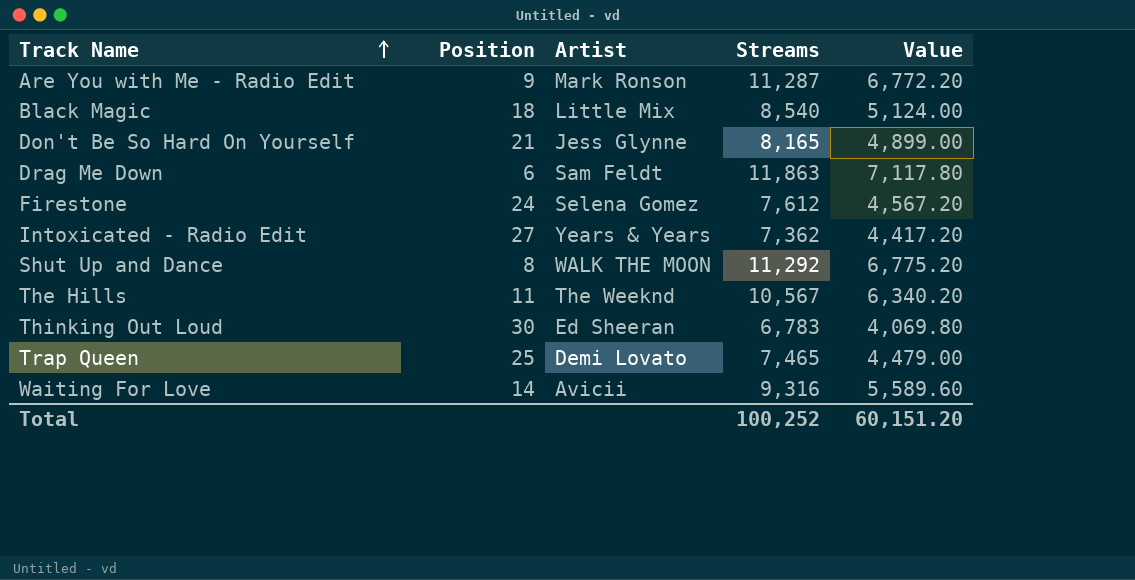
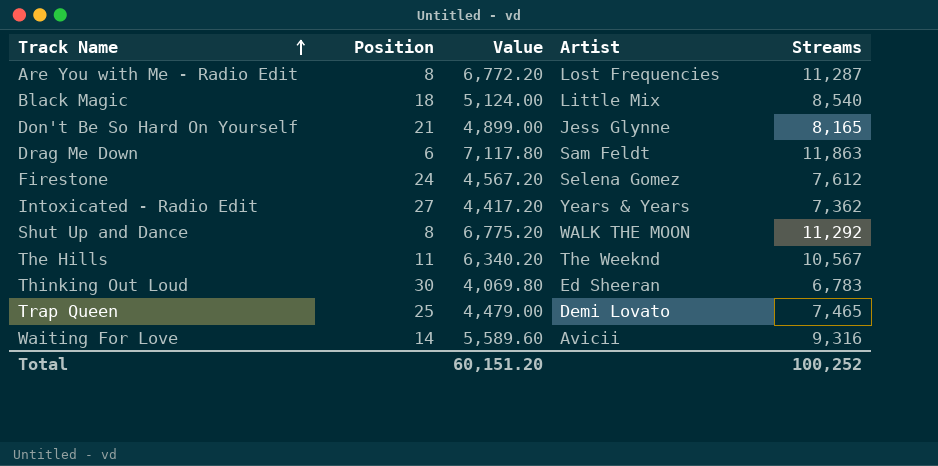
column Value | position: 5 -> 3
Are You with Me - Radio Edit | Position: 9 -> 8
Are You with Me - Radio Edit | Artist: Mark Ronson -> Lost Frequencies

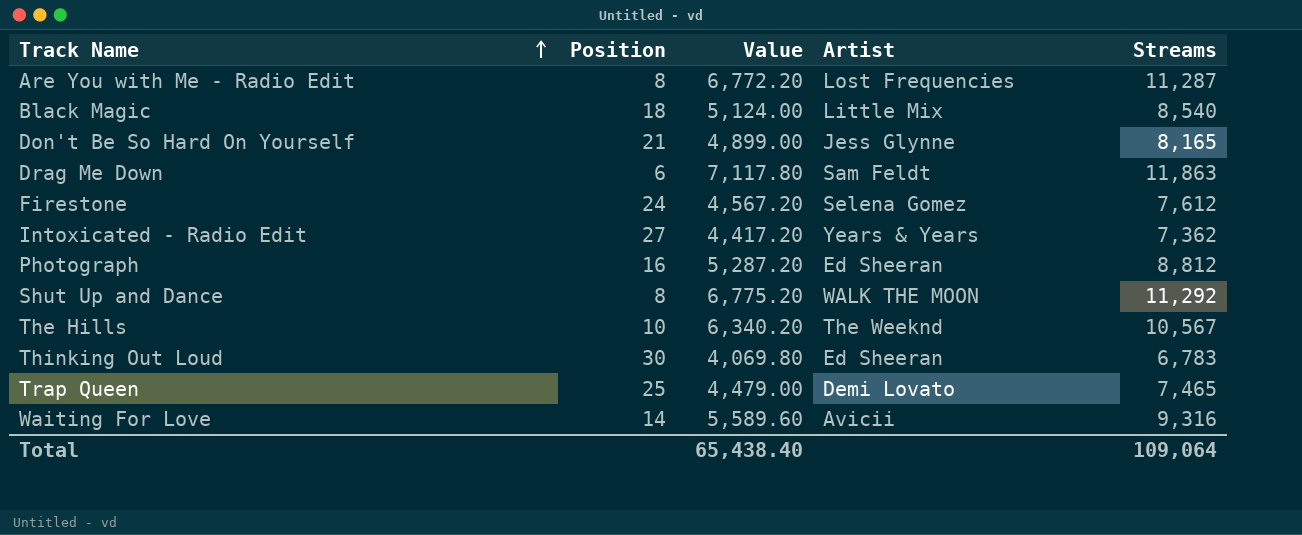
row Photograph: none -> 16 | 5,287.20 | Ed Sheeran | 8,812
The Hills | Position: 11 -> 10
Total | Value: 60,151.20 -> 65,438.40
Total | Streams: 100,252 -> 109,064

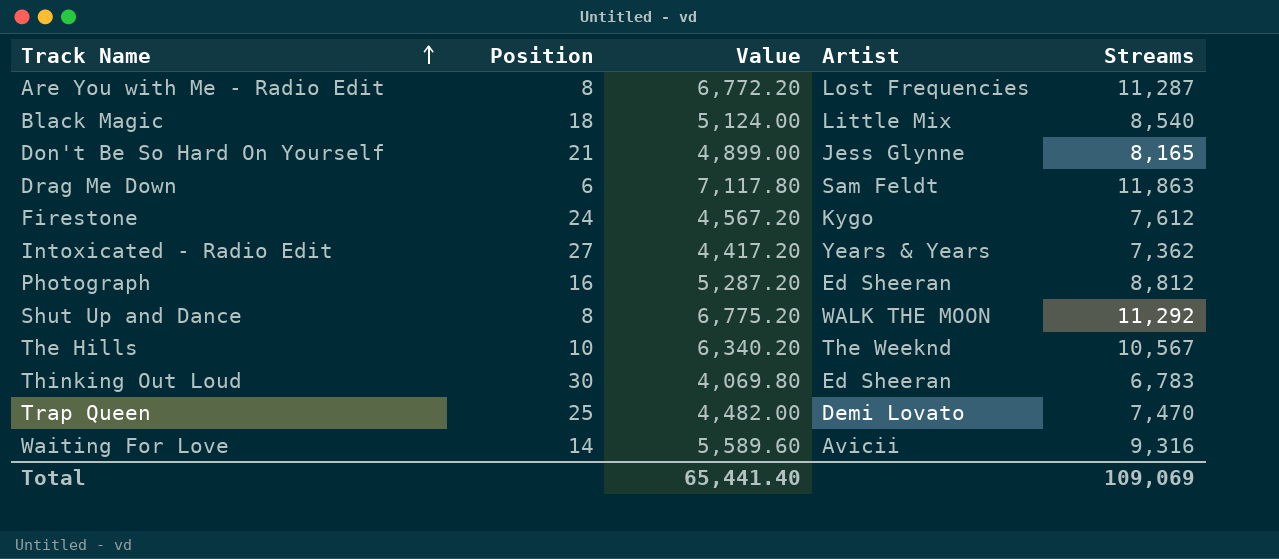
Firestone | Artist: Selena Gomez -> Kygo
Trap Queen | Value: 4,479.00 -> 4,482.00
Trap Queen | Streams: 7,465 -> 7,470
Total | Value: 65,438.40 -> 65,441.40
Total | Streams: 109,064 -> 109,069

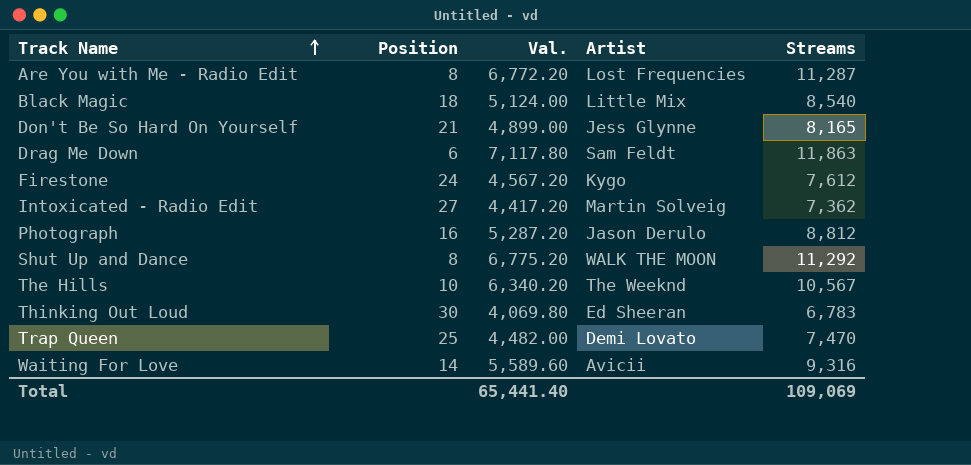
column name: Value -> Val.
Intoxicated - Radio Edit | Artist: Years & Years -> Martin Solveig
Photograph | Artist: Ed Sheeran -> Jason Derulo

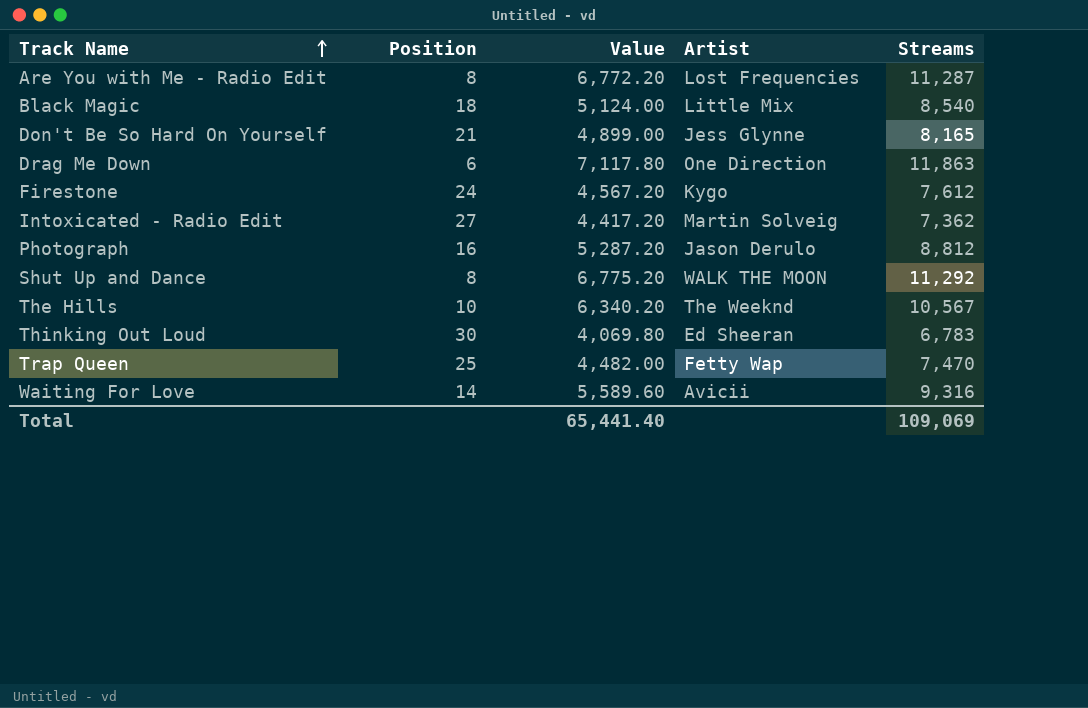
column name: Val. -> Value
Drag Me Down | Artist: Sam Feldt -> One Direction
Trap Queen | Artist: Demi Lovato -> Fetty Wap

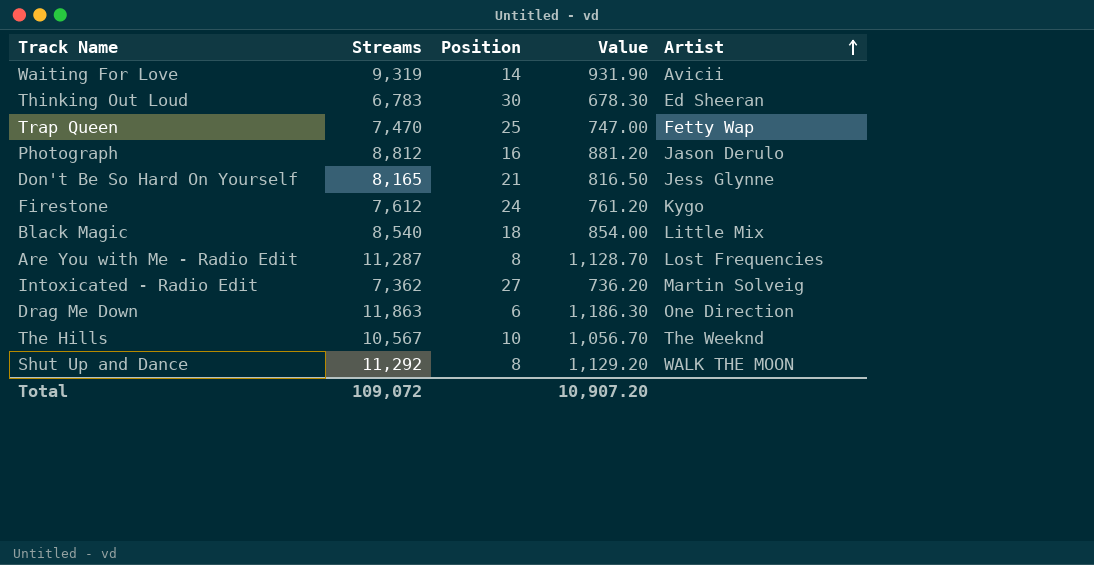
row order: Track Name ascending -> Artist ascending
column Streams | position: 5 -> 2
column Value | formula: [Streams] * 0.6 -> [Streams] * 0.1
Waiting For Love | Streams: 9,316 -> 9,319
Total | Streams: 109,069 -> 109,072
Total | Value: 65,441.40 -> 10,907.20

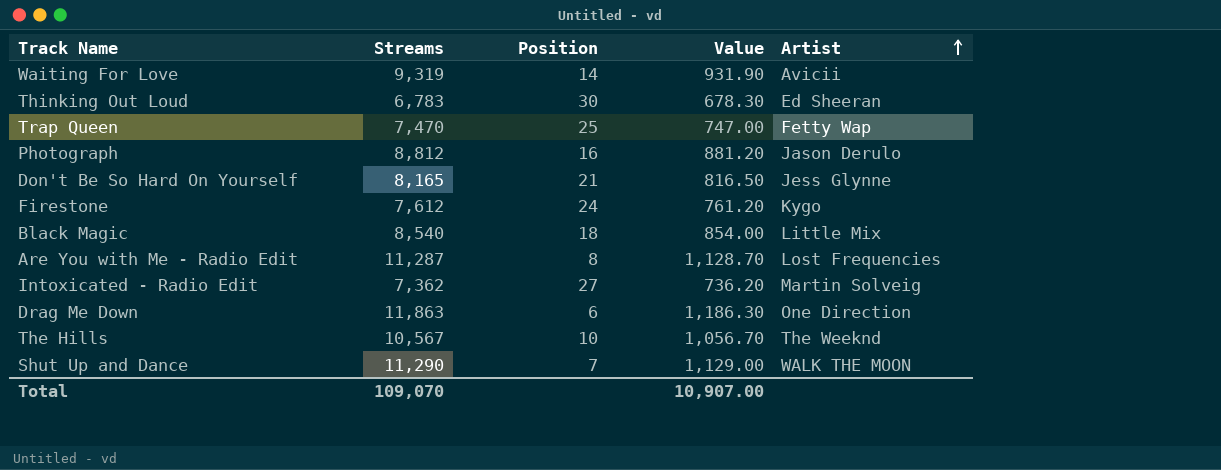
Shut Up and Dance | Streams: 11,292 -> 11,290
Shut Up and Dance | Position: 8 -> 7
Shut Up and Dance | Value: 1,129.20 -> 1,129.00
Total | Streams: 109,072 -> 109,070
Total | Value: 10,907.20 -> 10,907.00

